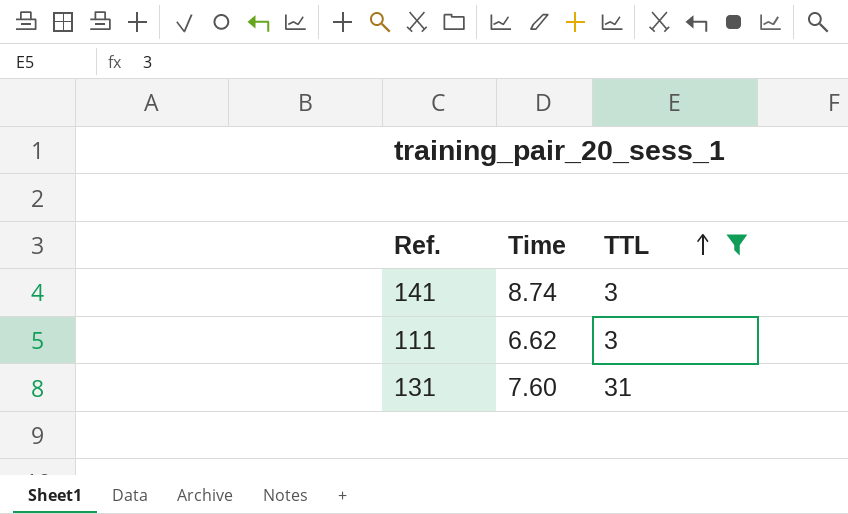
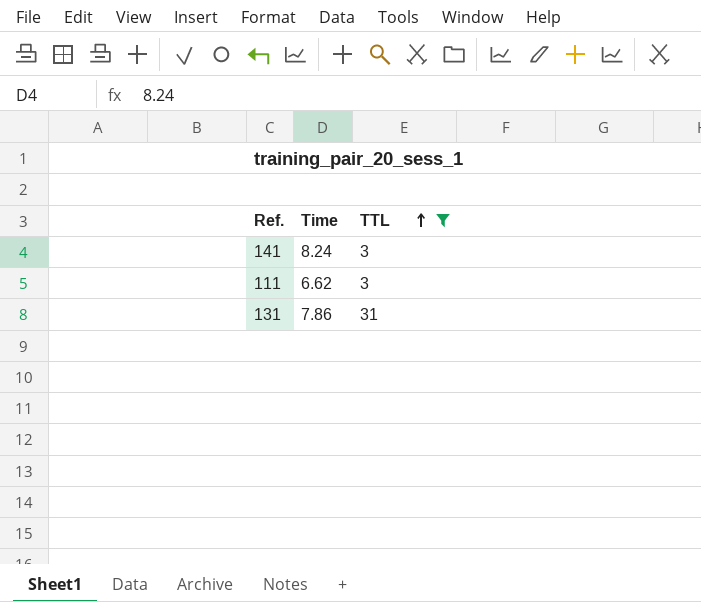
141 | Time: 8.74 -> 8.24
131 | Time: 7.60 -> 7.86

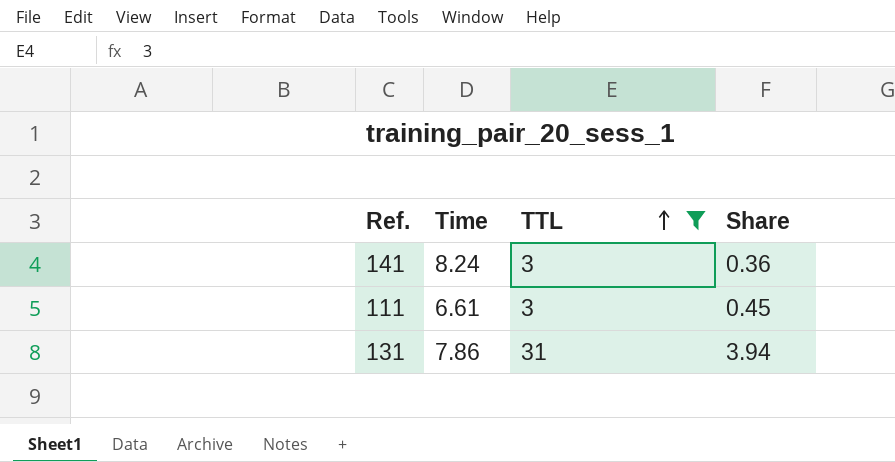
column Share | formula: none -> [TTL] / [Time]
111 | Time: 6.62 -> 6.61

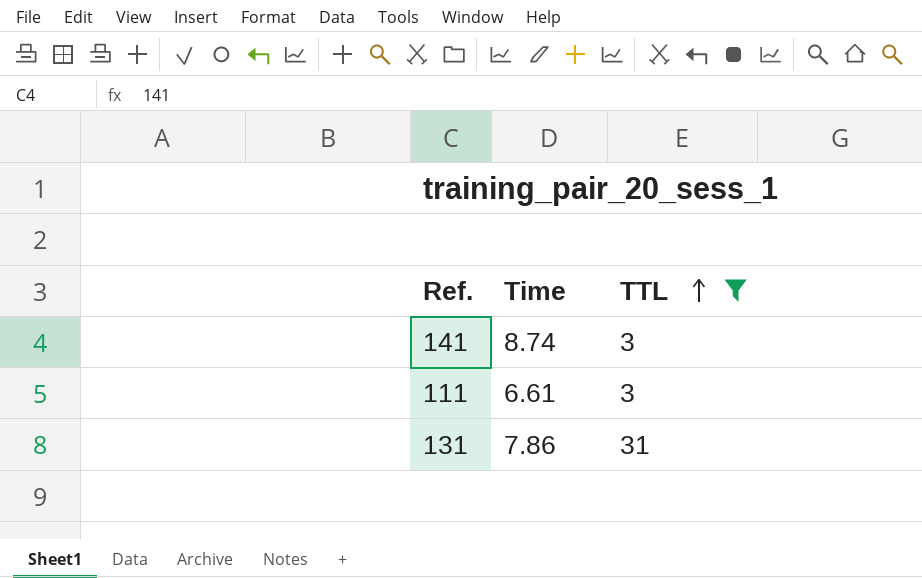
column Share | formula: [TTL] / [Time] -> none
141 | Time: 8.24 -> 8.74

